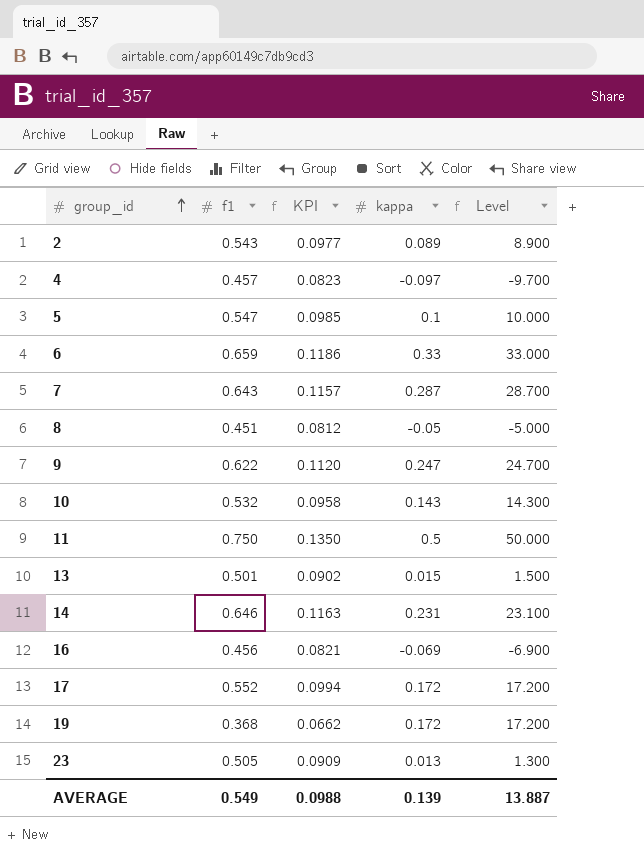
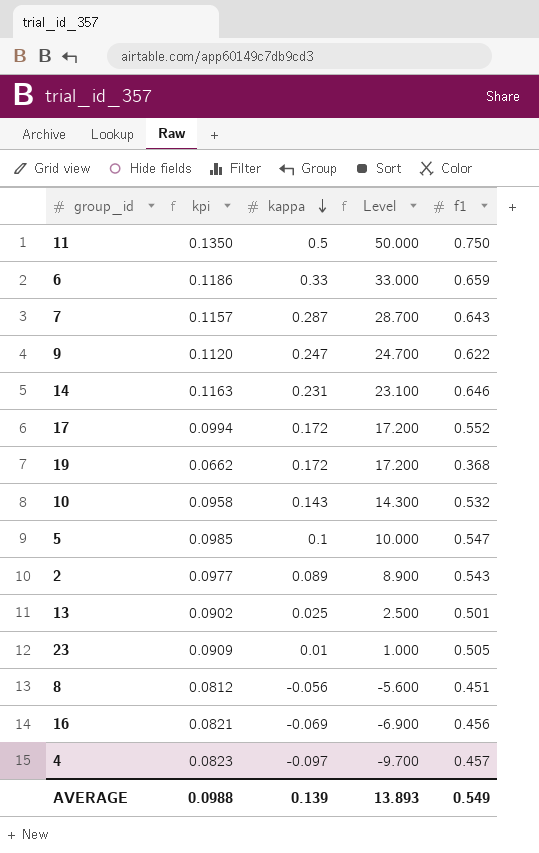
row order: group_id ascending -> kappa descending
column name: KPI -> kpi
column f1 | position: 2 -> 5
13 | kappa: 0.015 -> 0.025
13 | Level: 1.500 -> 2.500
23 | kappa: 0.013 -> 0.01
23 | Level: 1.300 -> 1.000
8 | kappa: -0.05 -> -0.056
8 | Level: -5.000 -> -5.600
AVERAGE | Level: 13.887 -> 13.893

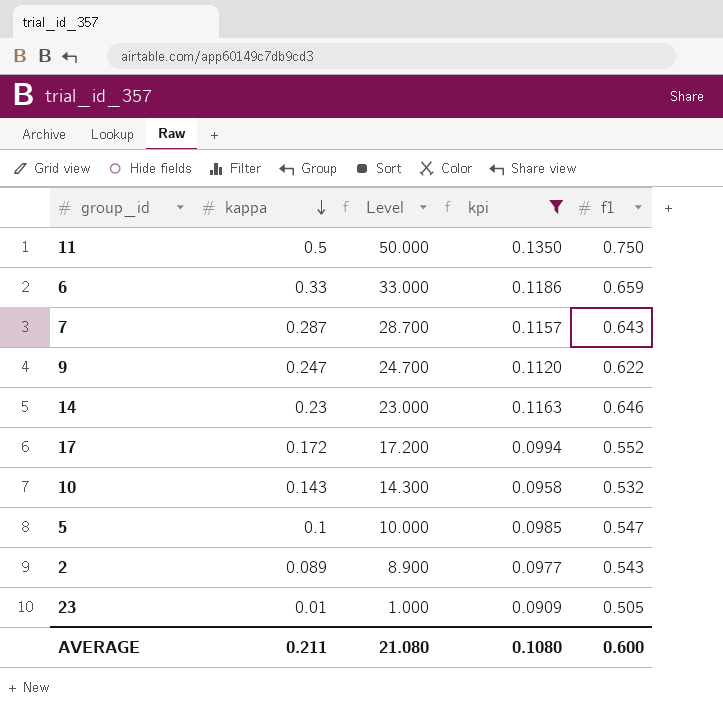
filter: none -> kpi >= 0.0909
column kpi | position: 2 -> 4
14 | kappa: 0.231 -> 0.23
14 | Level: 23.100 -> 23.000
AVERAGE | kappa: 0.139 -> 0.211
AVERAGE | Level: 13.893 -> 21.080
AVERAGE | kpi: 0.0988 -> 0.1080
AVERAGE | f1: 0.549 -> 0.600

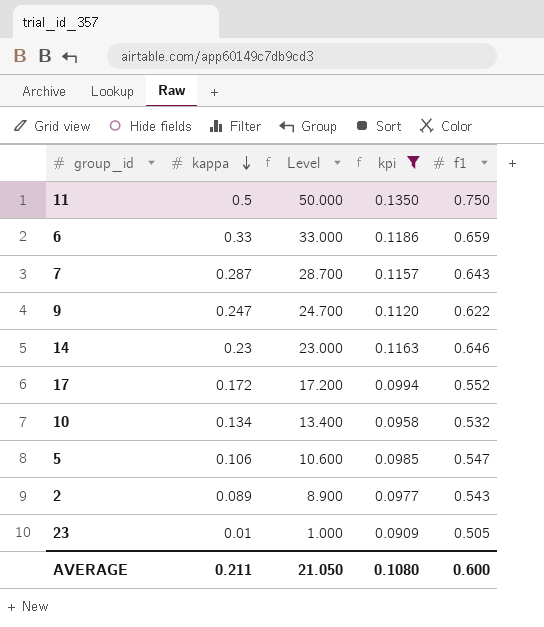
10 | kappa: 0.143 -> 0.134
10 | Level: 14.300 -> 13.400
5 | kappa: 0.1 -> 0.106
5 | Level: 10.000 -> 10.600
AVERAGE | Level: 21.080 -> 21.050

